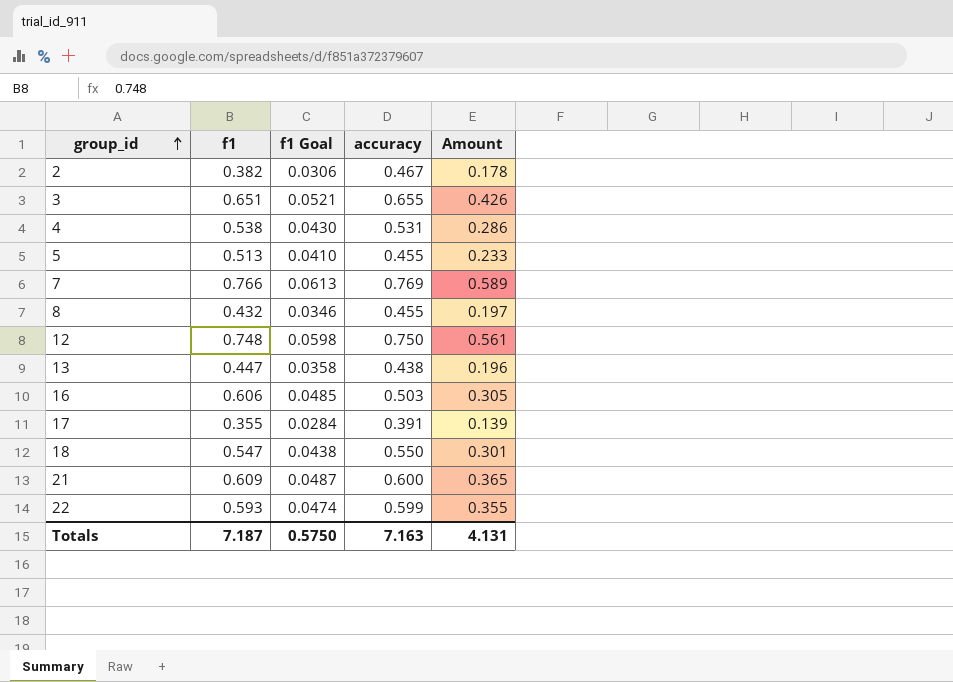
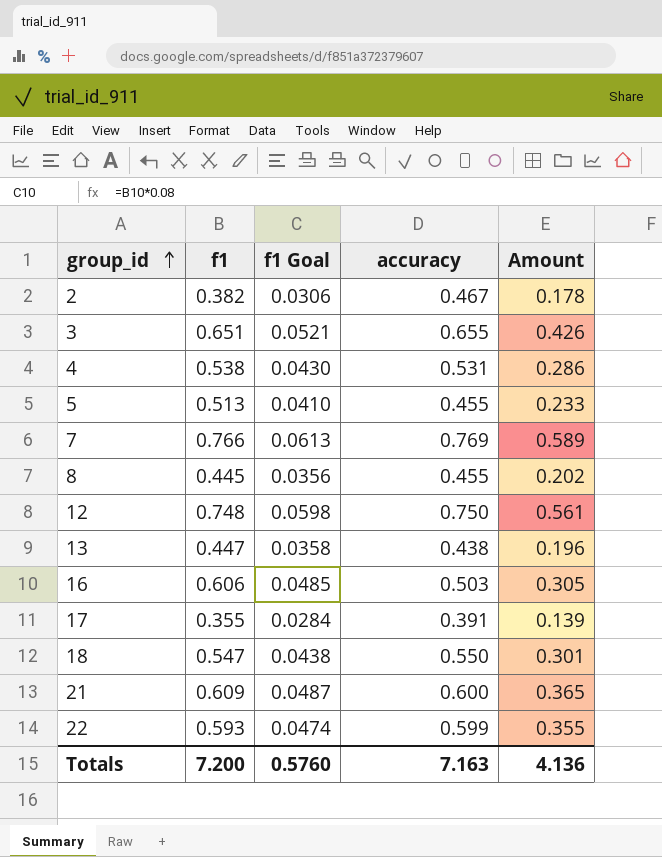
8 | f1: 0.432 -> 0.445
8 | f1 Goal: 0.0346 -> 0.0356
8 | Amount: 0.197 -> 0.202
Totals | f1: 7.187 -> 7.200
Totals | f1 Goal: 0.5750 -> 0.5760
Totals | Amount: 4.131 -> 4.136

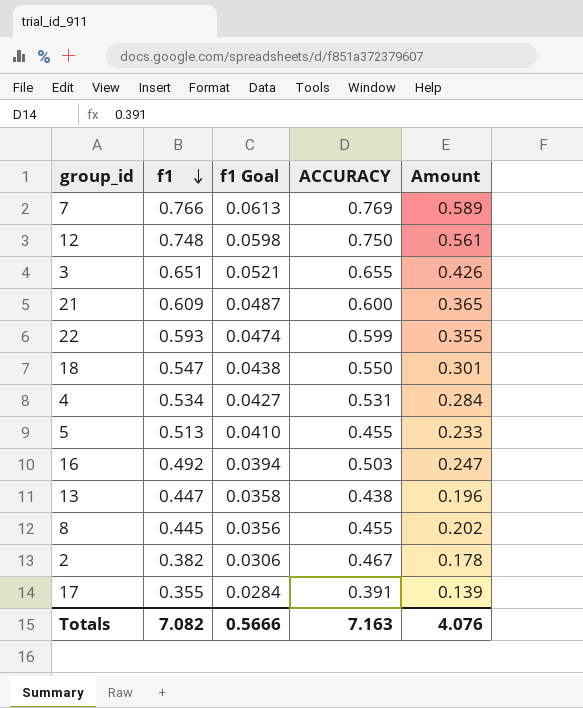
row order: group_id ascending -> f1 descending
column name: accuracy -> ACCURACY
4 | f1: 0.538 -> 0.534
4 | f1 Goal: 0.0430 -> 0.0427
4 | Amount: 0.286 -> 0.284
16 | f1: 0.606 -> 0.492
16 | f1 Goal: 0.0485 -> 0.0394
16 | Amount: 0.305 -> 0.247
Totals | f1: 7.200 -> 7.082
Totals | f1 Goal: 0.5760 -> 0.5666
Totals | Amount: 4.136 -> 4.076

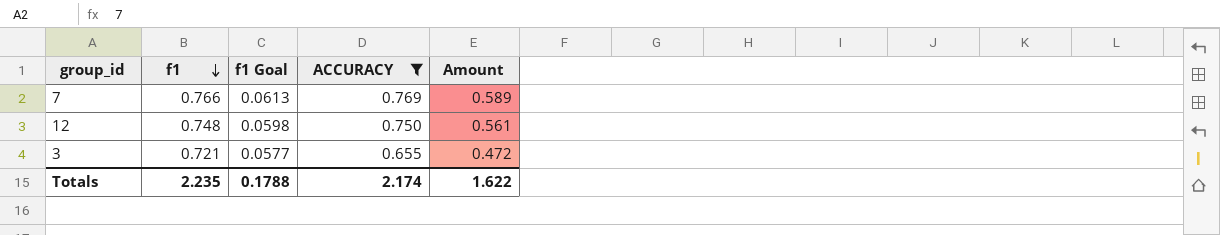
filter: none -> ACCURACY >= 0.655
3 | f1: 0.651 -> 0.721
3 | f1 Goal: 0.0521 -> 0.0577
3 | Amount: 0.426 -> 0.472
Totals | f1: 7.082 -> 2.235
Totals | f1 Goal: 0.5666 -> 0.1788
Totals | ACCURACY: 7.163 -> 2.174
Totals | Amount: 4.076 -> 1.622

